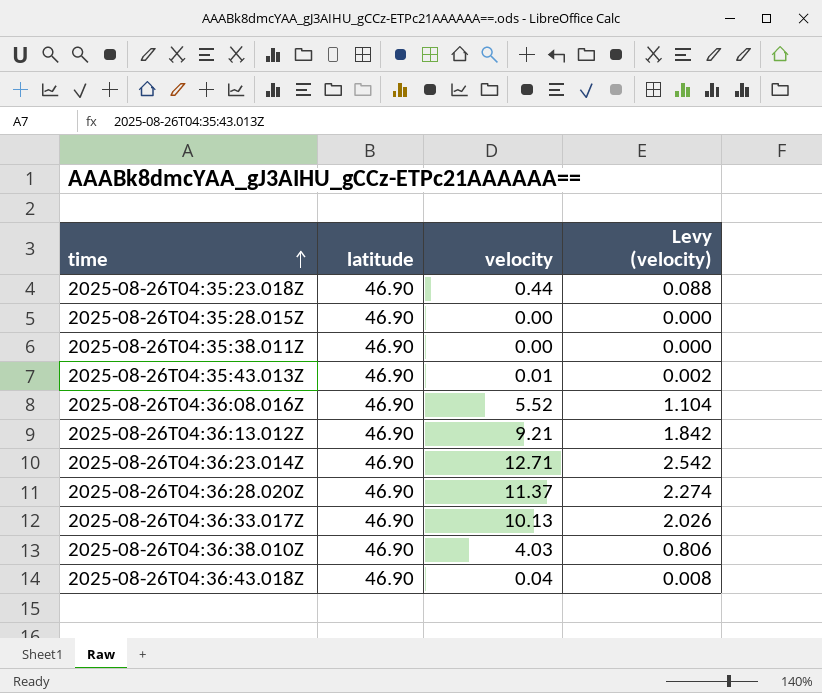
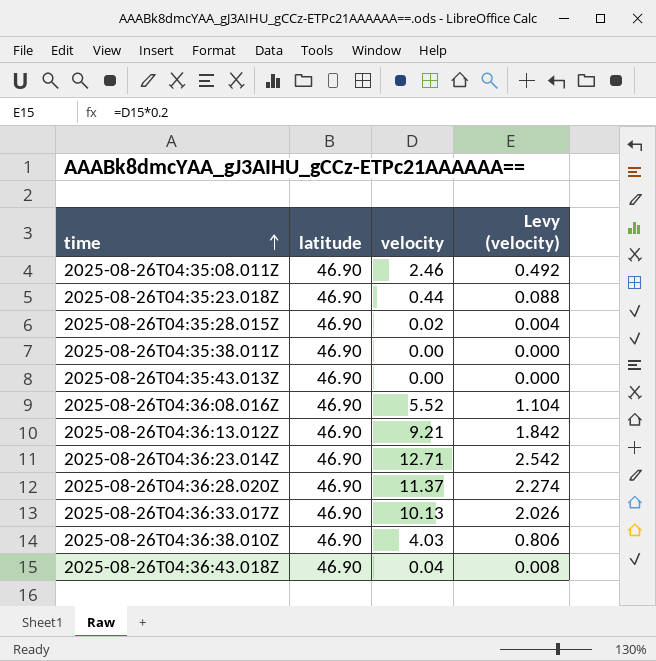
row 2025-08-26T04:35:08.011Z: none -> 46.90 | 2.46 | 0.492
2025-08-26T04:35:28.015Z | velocity: 0.00 -> 0.02
2025-08-26T04:35:28.015Z | Levy (velocity): 0.000 -> 0.004
2025-08-26T04:35:43.013Z | velocity: 0.01 -> 0.00
2025-08-26T04:35:43.013Z | Levy (velocity): 0.002 -> 0.000

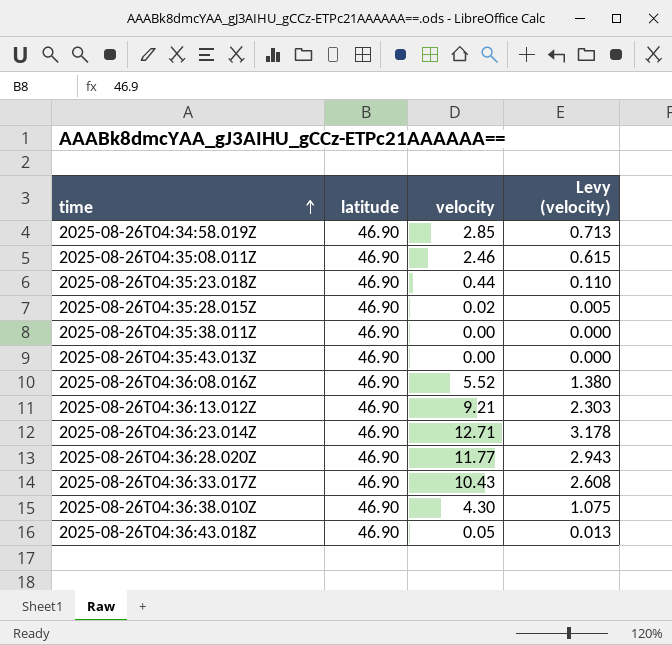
column Levy (velocity) | formula: [velocity] * 0.2 -> [velocity] * 0.25
row 2025-08-26T04:34:58.019Z: none -> 46.90 | 2.85 | 0.713
2025-08-26T04:36:28.020Z | velocity: 11.37 -> 11.77
2025-08-26T04:36:33.017Z | velocity: 10.13 -> 10.43
2025-08-26T04:36:38.010Z | velocity: 4.03 -> 4.30
2025-08-26T04:36:43.018Z | velocity: 0.04 -> 0.05

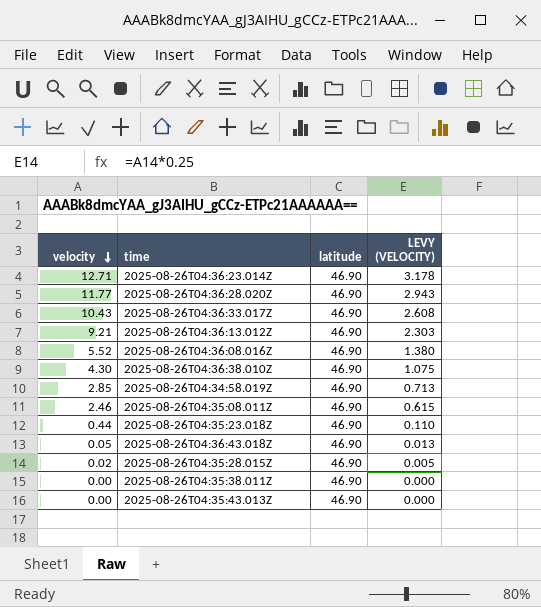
row order: time ascending -> velocity descending
column velocity | position: 3 -> 1
column name: Levy (velocity) -> LEVY (VELOCITY)

